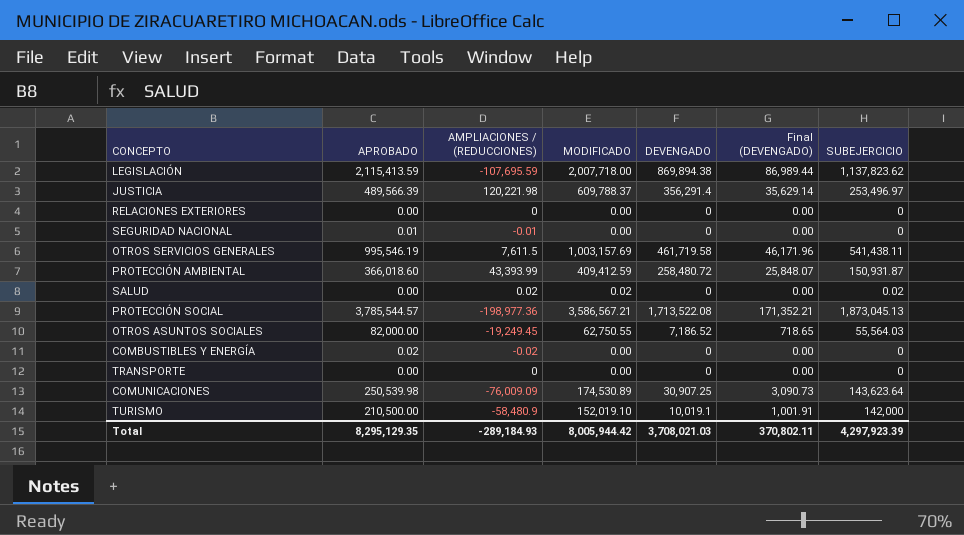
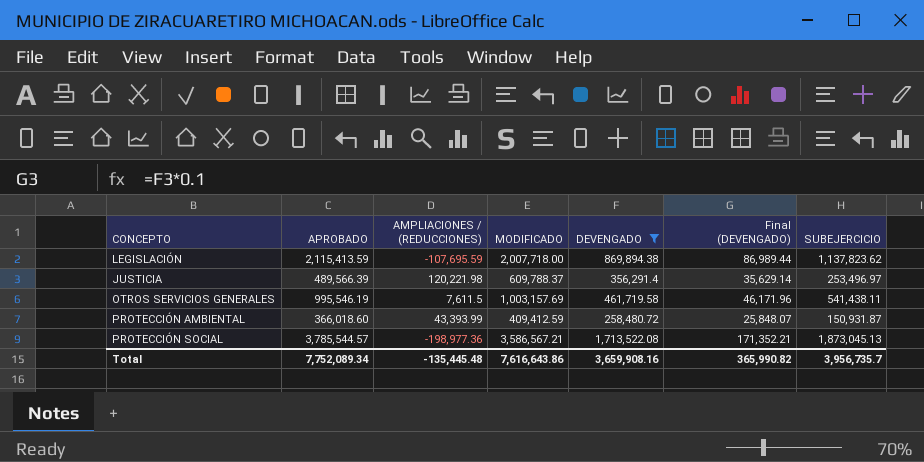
filter: none -> DEVENGADO >= 258,480.72
Total | APROBADO: 8,295,129.35 -> 7,752,089.34
Total | AMPLIACIONES / (REDUCCIONES): -289,184.93 -> -135,445.48
Total | MODIFICADO: 8,005,944.42 -> 7,616,643.86
Total | DEVENGADO: 3,708,021.03 -> 3,659,908.16
Total | Final (DEVENGADO): 370,802.11 -> 365,990.82
Total | SUBEJERCICIO: 4,297,923.39 -> 3,956,735.7

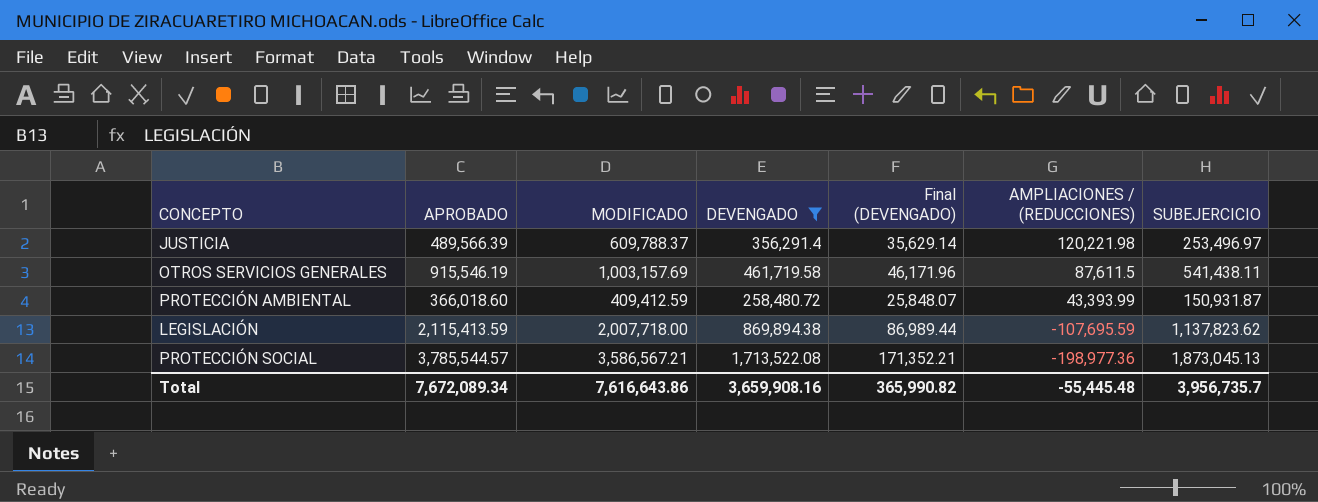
row order: none -> AMPLIACIONES / (REDUCCIONES) descending
column AMPLIACIONES / (REDUCCIONES) | position: 3 -> 6
OTROS SERVICIOS GENERALES | APROBADO: 995,546.19 -> 915,546.19
OTROS SERVICIOS GENERALES | AMPLIACIONES / (REDUCCIONES): 7,611.5 -> 87,611.5
Total | APROBADO: 7,752,089.34 -> 7,672,089.34
Total | AMPLIACIONES / (REDUCCIONES): -135,445.48 -> -55,445.48

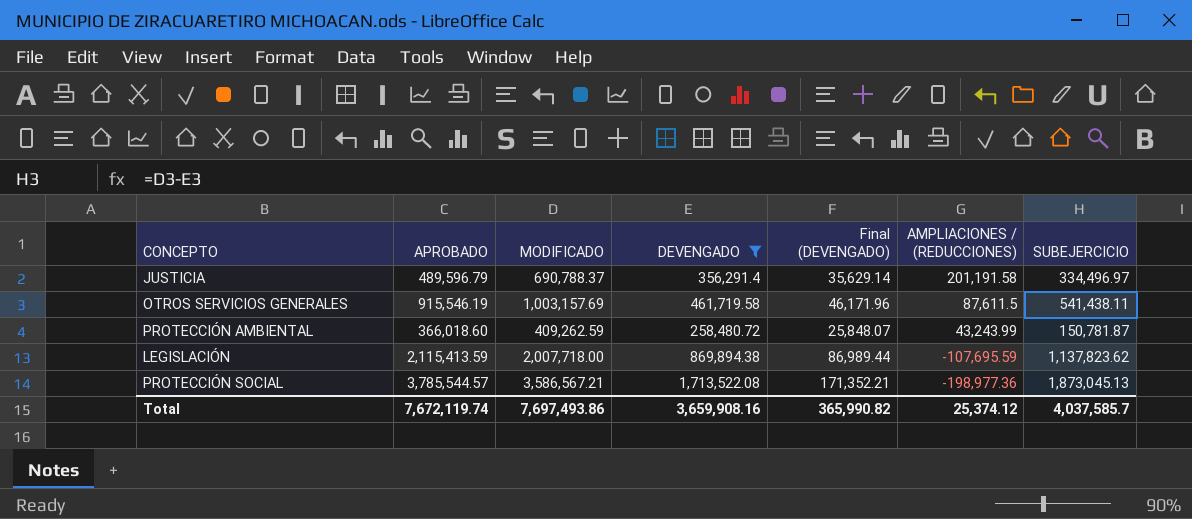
JUSTICIA | APROBADO: 489,566.39 -> 489,596.79
JUSTICIA | MODIFICADO: 609,788.37 -> 690,788.37
JUSTICIA | AMPLIACIONES / (REDUCCIONES): 120,221.98 -> 201,191.58
JUSTICIA | SUBEJERCICIO: 253,496.97 -> 334,496.97
PROTECCIÓN AMBIENTAL | MODIFICADO: 409,412.59 -> 409,262.59
PROTECCIÓN AMBIENTAL | AMPLIACIONES / (REDUCCIONES): 43,393.99 -> 43,243.99
PROTECCIÓN AMBIENTAL | SUBEJERCICIO: 150,931.87 -> 150,781.87
Total | APROBADO: 7,672,089.34 -> 7,672,119.74
Total | MODIFICADO: 7,616,643.86 -> 7,697,493.86
Total | AMPLIACIONES / (REDUCCIONES): -55,445.48 -> 25,374.12
Total | SUBEJERCICIO: 3,956,735.7 -> 4,037,585.7

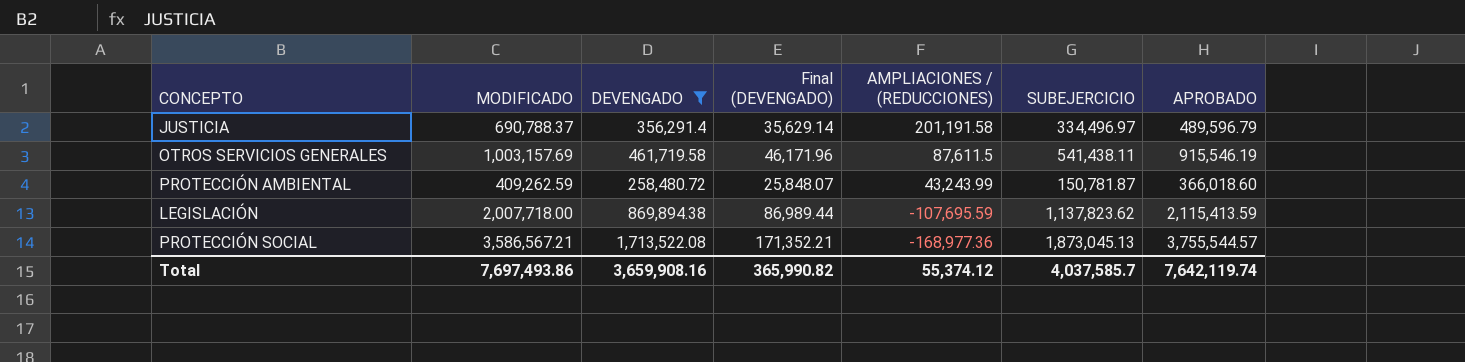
column APROBADO | position: 2 -> 7
PROTECCIÓN SOCIAL | AMPLIACIONES / (REDUCCIONES): -198,977.36 -> -168,977.36
PROTECCIÓN SOCIAL | APROBADO: 3,785,544.57 -> 3,755,544.57
Total | AMPLIACIONES / (REDUCCIONES): 25,374.12 -> 55,374.12
Total | APROBADO: 7,672,119.74 -> 7,642,119.74

